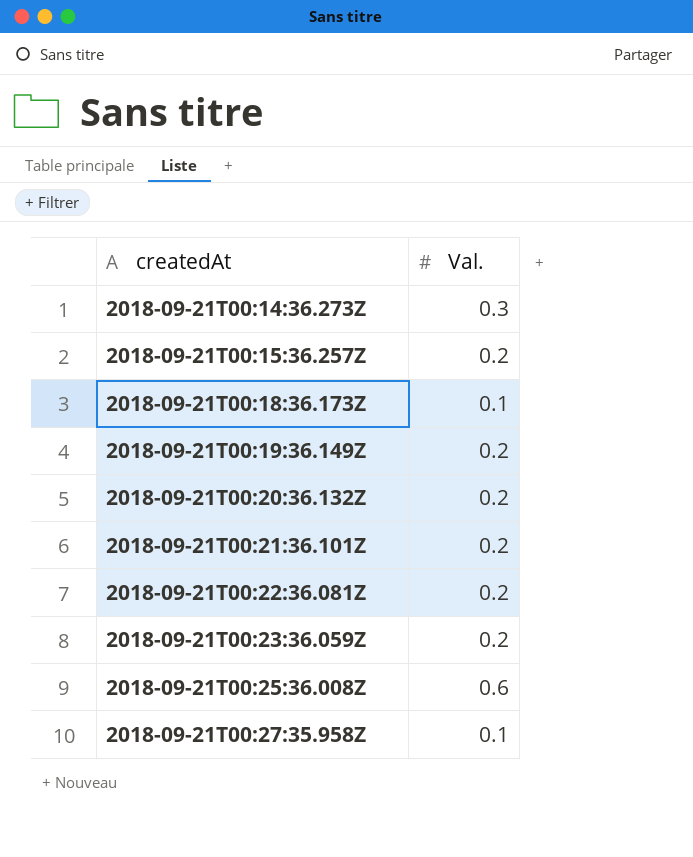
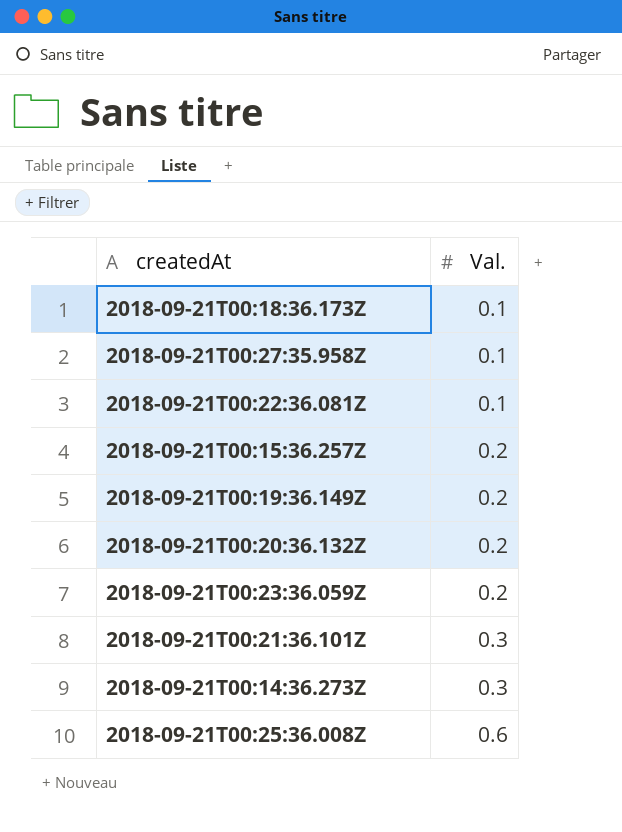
row order: createdAt ascending -> Val. ascending
2018-09-21T00:22:36.081Z | Val.: 0.2 -> 0.1
2018-09-21T00:21:36.101Z | Val.: 0.2 -> 0.3

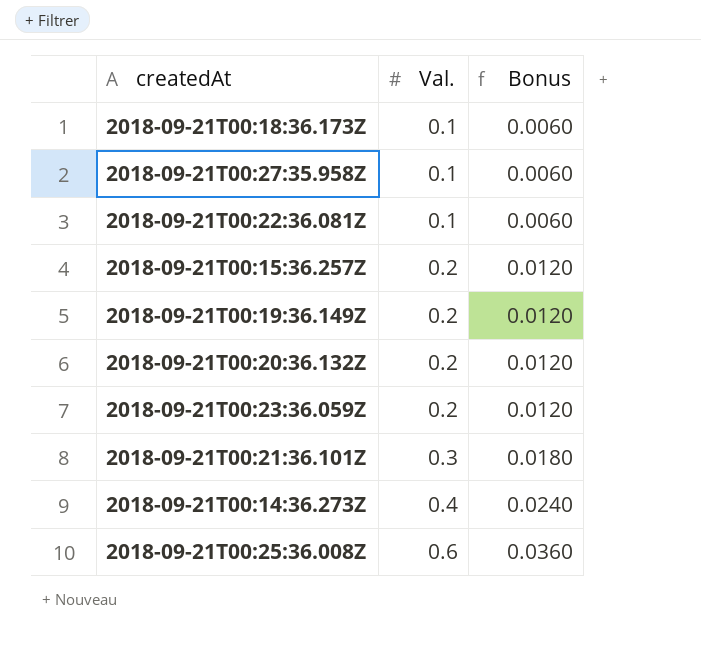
column Bonus | formula: none -> [Val.] * 0.06
2018-09-21T00:14:36.273Z | Val.: 0.3 -> 0.4

